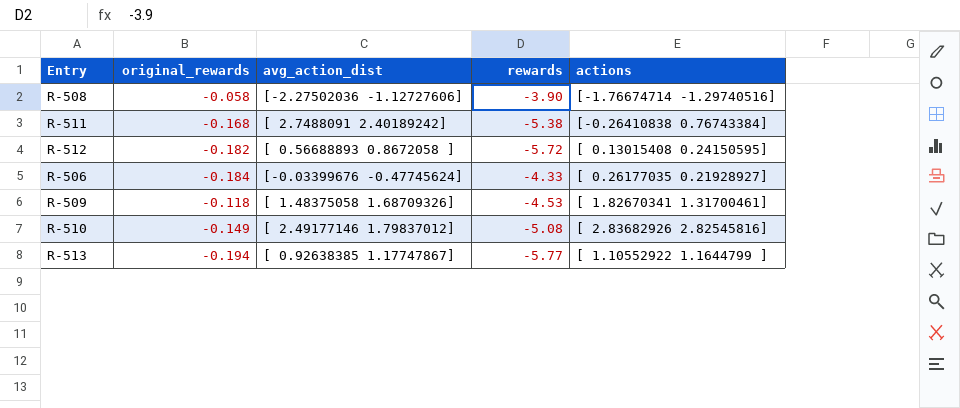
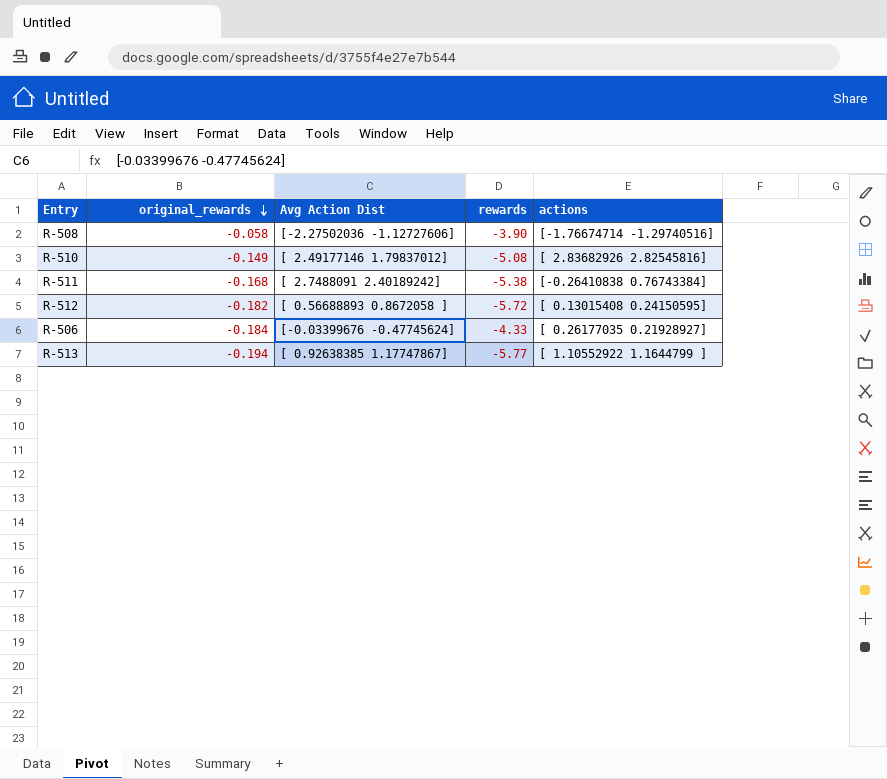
row order: none -> original_rewards descending
column name: avg_action_dist -> Avg Action Dist
row R-509: -0.118 | [ 1.48375058 1.68709326] | -4.53 | [ 1.82670341 1.31700461] -> none

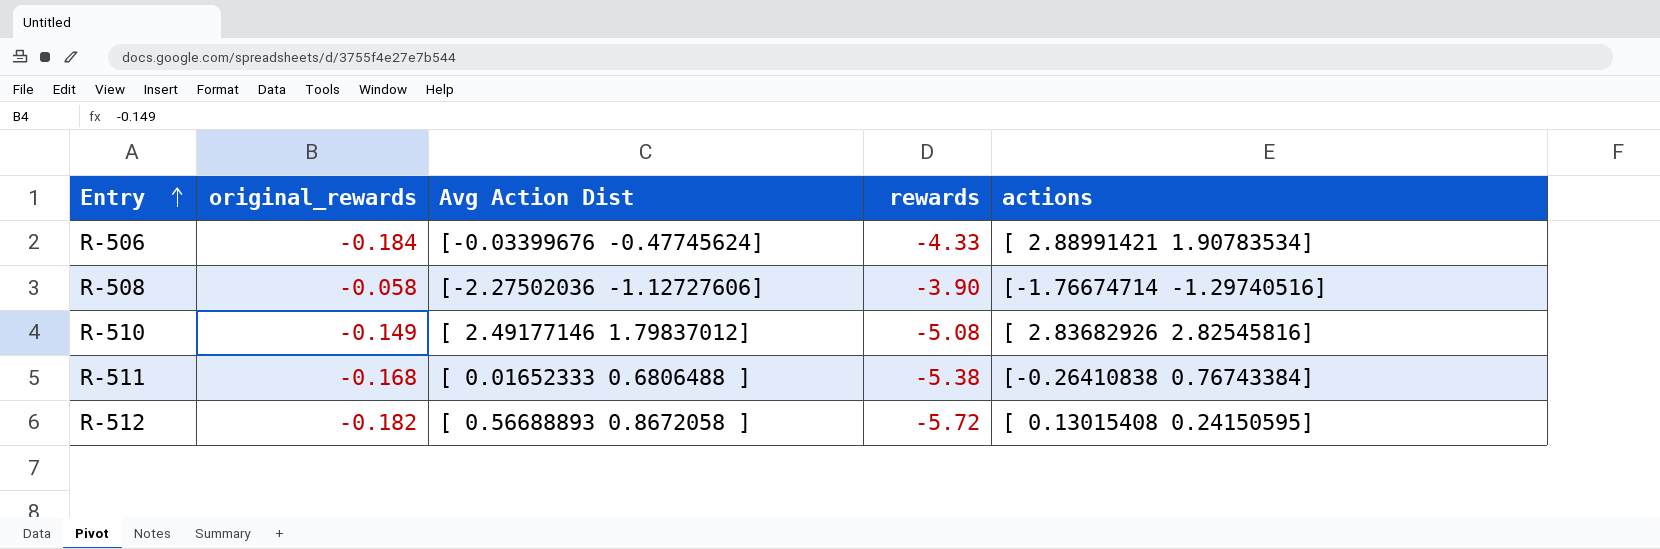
row order: original_rewards descending -> Entry ascending
row R-513: -0.194 | [ 0.92638385 1.17747867] | -5.77 | [ 1.10552922 1.1644799 ] -> none
R-506 | actions: [ 0.26177035 0.21928927] -> [ 2.88991421 1.90783534]
R-511 | Avg Action Dist: [ 2.7488091 2.40189242] -> [ 0.01652333 0.6806488 ]

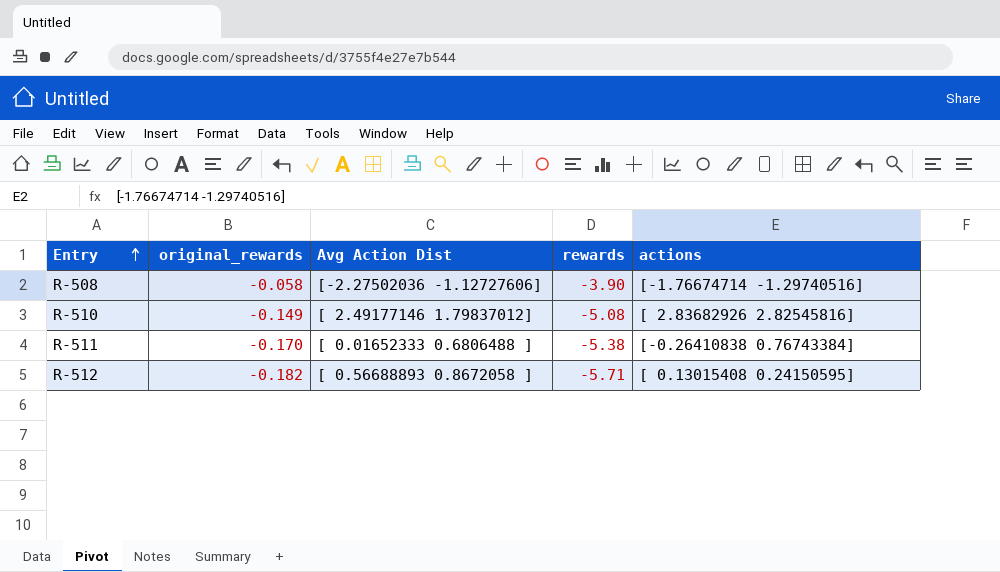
row R-506: -0.184 | [-0.03399676 -0.47745624] | -4.33 | [ 2.88991421 1.90783534] -> none
R-511 | original_rewards: -0.168 -> -0.170
R-512 | rewards: -5.72 -> -5.71

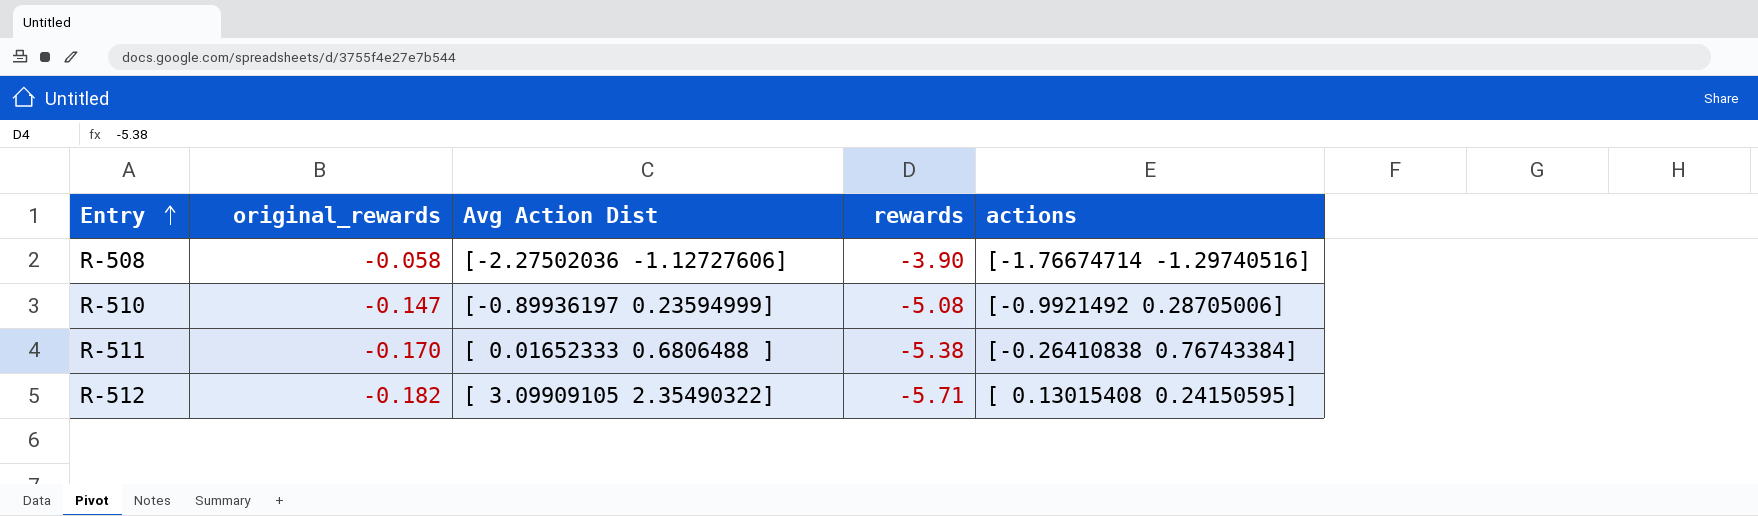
R-510 | original_rewards: -0.149 -> -0.147
R-510 | Avg Action Dist: [ 2.49177146 1.79837012] -> [-0.89936197 0.23594999]
R-510 | actions: [ 2.83682926 2.82545816] -> [-0.9921492 0.28705006]
R-512 | Avg Action Dist: [ 0.56688893 0.8672058 ] -> [ 3.09909105 2.35490322]

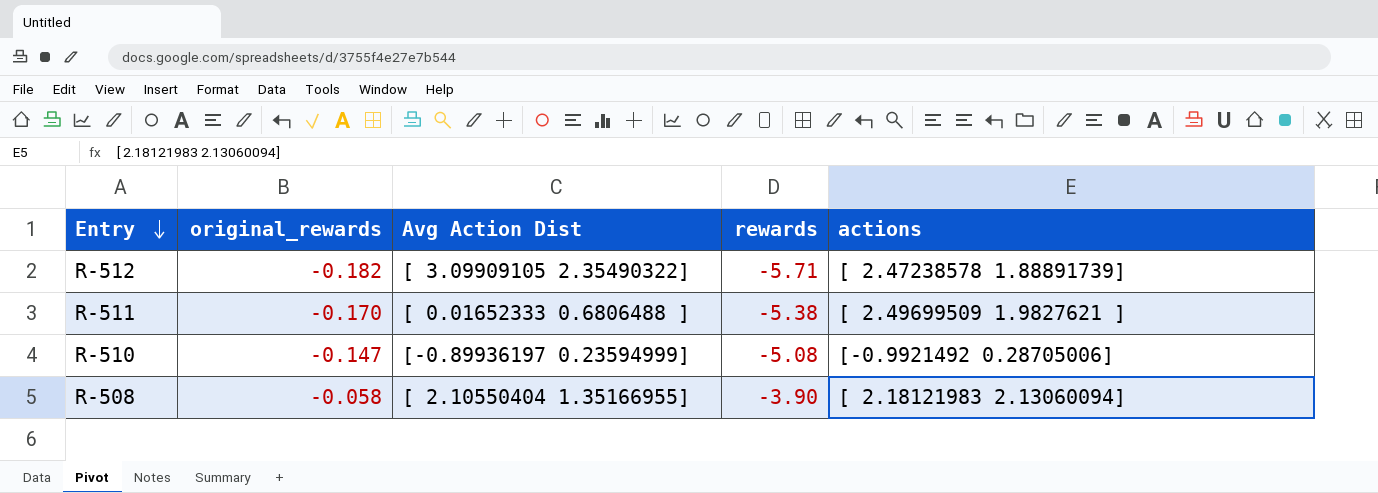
row order: Entry ascending -> Entry descending
R-512 | actions: [ 0.13015408 0.24150595] -> [ 2.47238578 1.88891739]
R-511 | actions: [-0.26410838 0.76743384] -> [ 2.49699509 1.9827621 ]
R-508 | Avg Action Dist: [-2.27502036 -1.12727606] -> [ 2.10550404 1.35166955]
R-508 | actions: [-1.76674714 -1.29740516] -> [ 2.18121983 2.13060094]

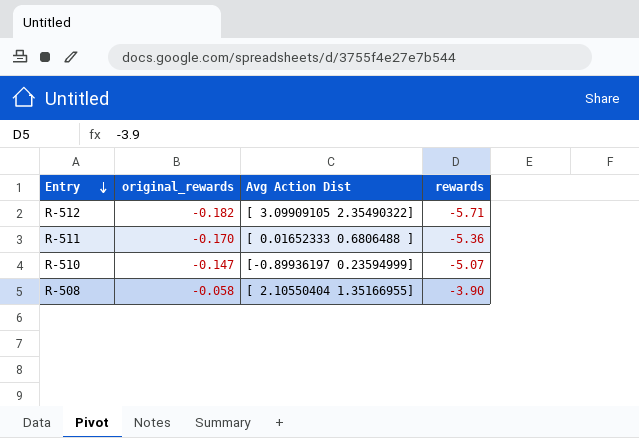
column actions | position: 5 -> none
R-511 | rewards: -5.38 -> -5.36
R-510 | rewards: -5.08 -> -5.07

